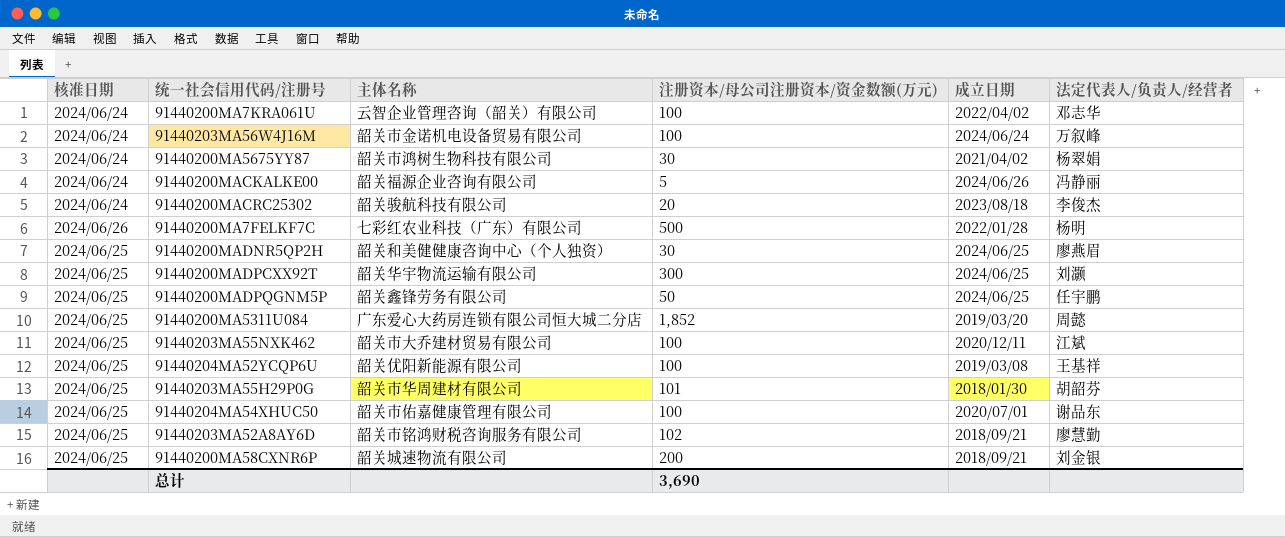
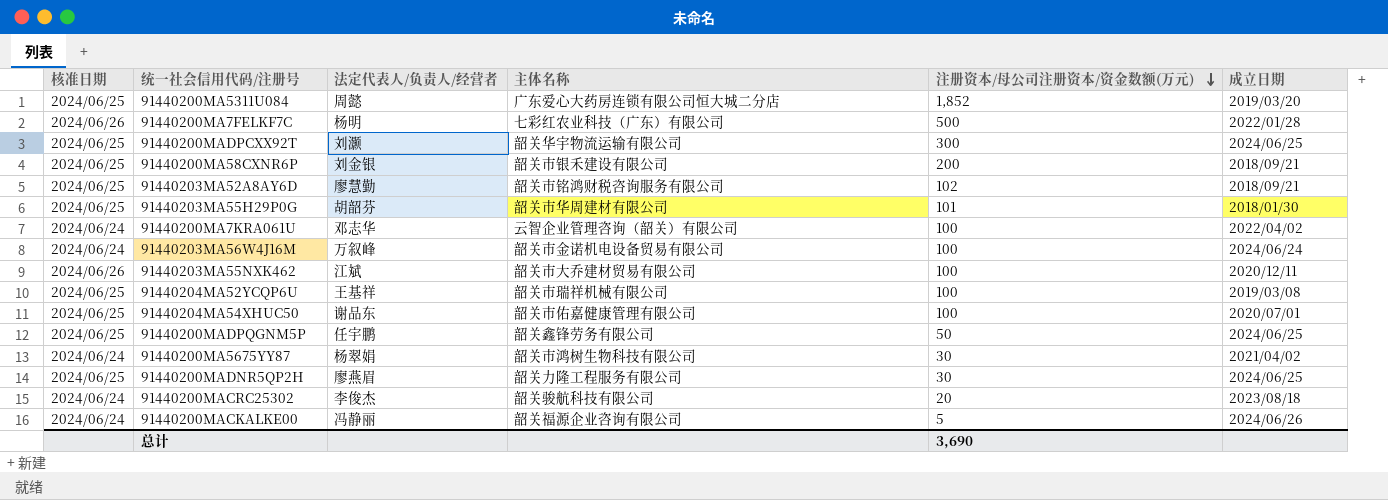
row order: none -> 注册资本/母公司注册资本/资金数额(万元) descending
column 法定代表人/负责人/经营者 | position: 6 -> 3
91440200MA58CXNR6P | 主体名称: 韶关城速物流有限公司 -> 韶关市银禾建设有限公司
91440203MA55NXK462 | 核准日期: 2024/06/25 -> 2024/06/26
91440204MA52YCQP6U | 主体名称: 韶关优阳新能源有限公司 -> 韶关市瑞祥机械有限公司
91440200MADNR5QP2H | 主体名称: 韶关和美健健康咨询中心（个人独资） -> 韶关力隆工程服务有限公司

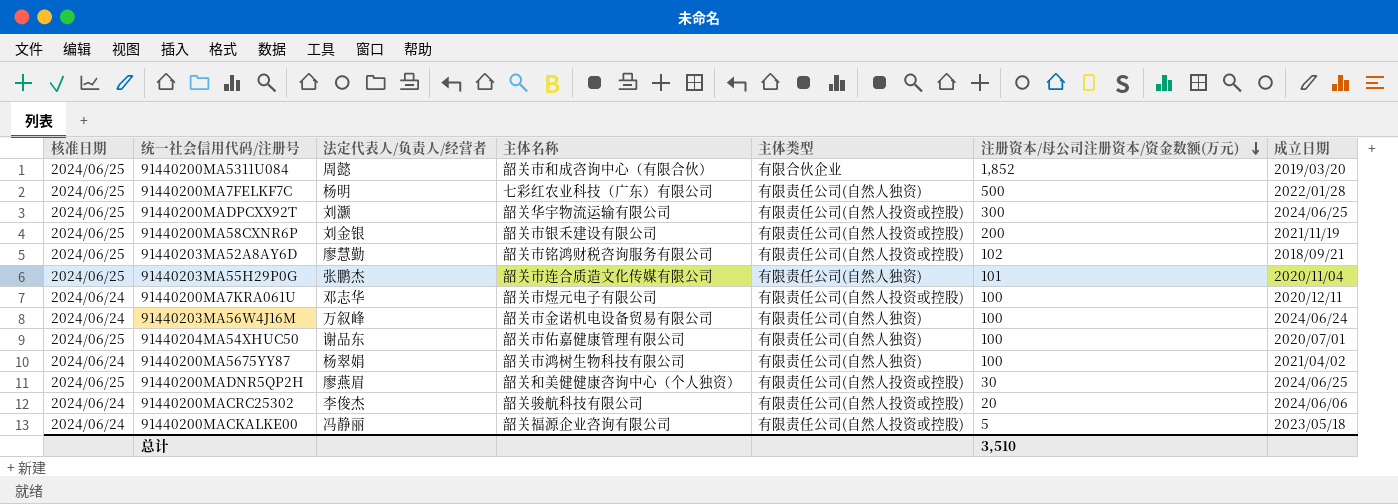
column 主体类型 | position: none -> 5
row 91440203MA55NXK462: 2024/06/26 | 江斌 | 韶关市大乔建材贸易有限公司 | 100 | 2020/12/11 -> none
row 91440204MA52YCQP6U: 2024/06/25 | 王基祥 | 韶关市瑞祥机械有限公司 | 100 | 2019/03/08 -> none
row 91440200MADPQGNM5P: 2024/06/25 | 任宇鹏 | 韶关鑫锋劳务有限公司 | 50 | 2024/06/25 -> none
91440200MA5311U084 | 主体名称: 广东爱心大药房连锁有限公司恒大城二分店 -> 韶关市和成咨询中心（有限合伙）
91440200MA7FELKF7C | 核准日期: 2024/06/26 -> 2024/06/25
91440200MA58CXNR6P | 成立日期: 2018/09/21 -> 2021/11/19
91440203MA55H29P0G | 法定代表人/负责人/经营者: 胡韶芬 -> 张鹏杰
91440203MA55H29P0G | 主体名称: 韶关市华周建材有限公司 -> 韶关市连合质造文化传媒有限公司
91440203MA55H29P0G | 成立日期: 2018/01/30 -> 2020/11/04
91440200MA7KRA061U | 主体名称: 云智企业管理咨询（韶关）有限公司 -> 韶关市煜元电子有限公司
91440200MA7KRA061U | 成立日期: 2022/04/02 -> 2020/12/11
91440200MA5675YY87 | 注册资本/母公司注册资本/资金数额(万元): 30 -> 100
91440200MADNR5QP2H | 主体名称: 韶关力隆工程服务有限公司 -> 韶关和美健健康咨询中心（个人独资）
91440200MACRC25302 | 成立日期: 2023/08/18 -> 2024/06/06
91440200MACKALKE00 | 成立日期: 2024/06/26 -> 2023/05/18
总计 | 注册资本/母公司注册资本/资金数额(万元): 3,690 -> 3,510

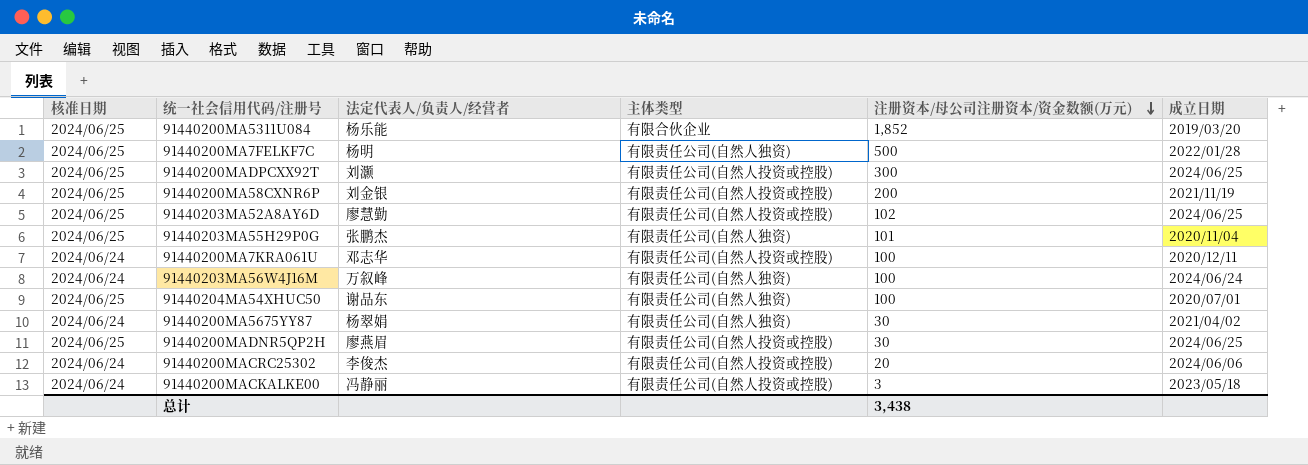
column 主体名称 | position: 4 -> none
91440200MA5311U084 | 法定代表人/负责人/经营者: 周懿 -> 杨乐能
91440203MA52A8AY6D | 成立日期: 2018/09/21 -> 2024/06/25
91440200MA5675YY87 | 注册资本/母公司注册资本/资金数额(万元): 100 -> 30
91440200MACKALKE00 | 注册资本/母公司注册资本/资金数额(万元): 5 -> 3
总计 | 注册资本/母公司注册资本/资金数额(万元): 3,510 -> 3,438

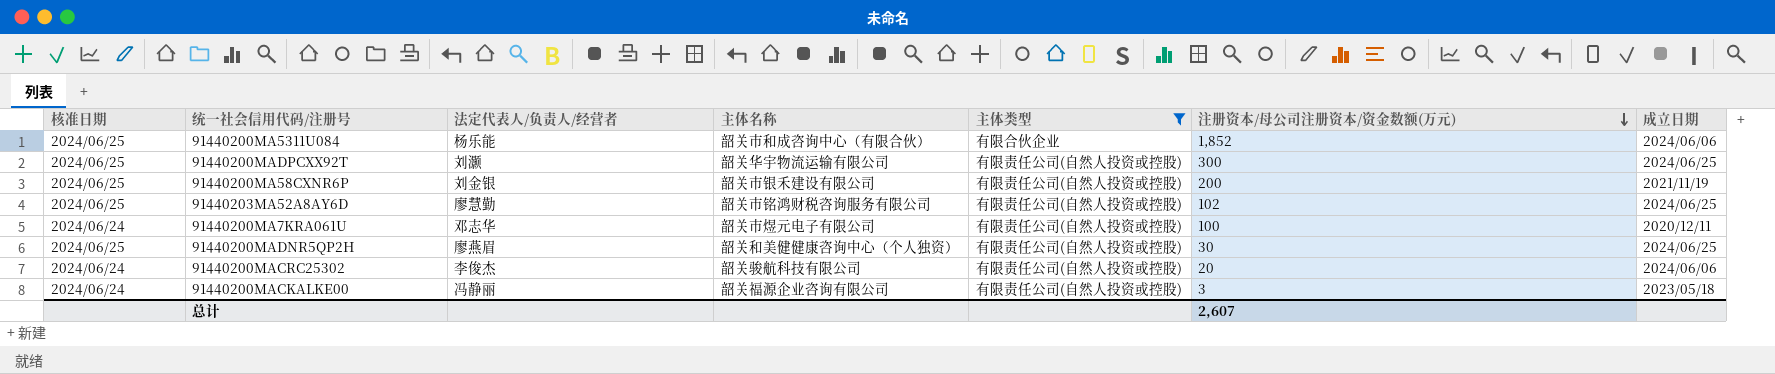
filter: none -> 主体类型 != 有限责任公司(自然人独资)
column 主体名称 | position: none -> 4
91440200MA5311U084 | 成立日期: 2019/03/20 -> 2024/06/06
总计 | 注册资本/母公司注册资本/资金数额(万元): 3,438 -> 2,607

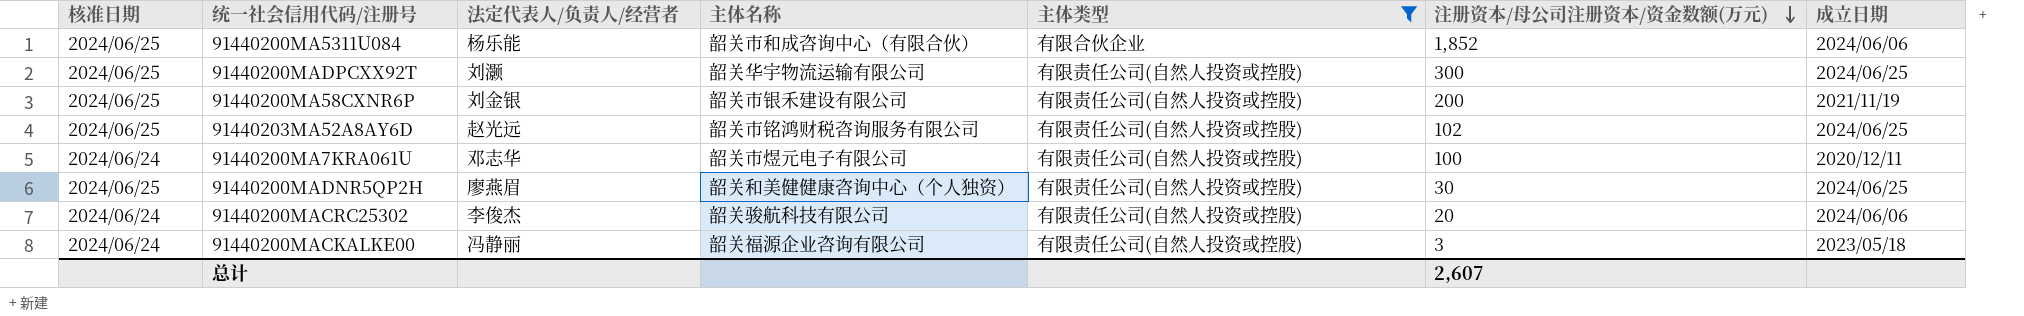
91440203MA52A8AY6D | 法定代表人/负责人/经营者: 廖慧勤 -> 赵光远

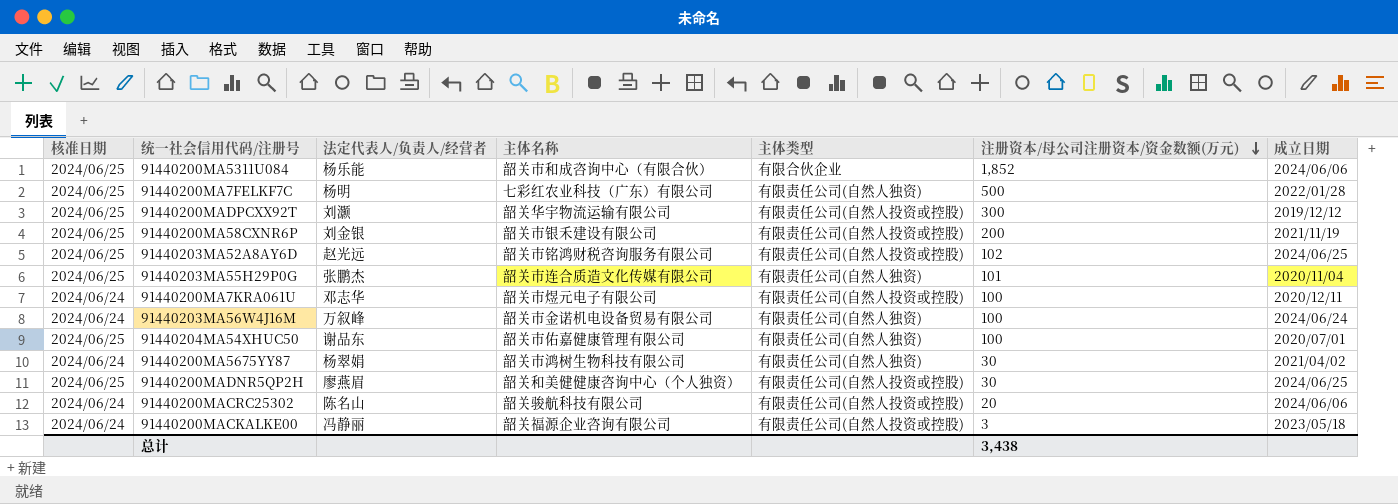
filter: 主体类型 != 有限责任公司(自然人独资) -> none
91440200MADPCXX92T | 成立日期: 2024/06/25 -> 2019/12/12
91440200MACRC25302 | 法定代表人/负责人/经营者: 李俊杰 -> 陈名山
总计 | 注册资本/母公司注册资本/资金数额(万元): 2,607 -> 3,438

